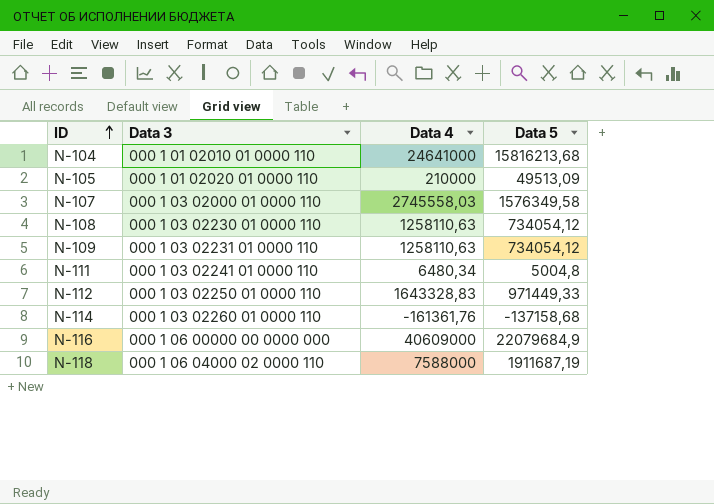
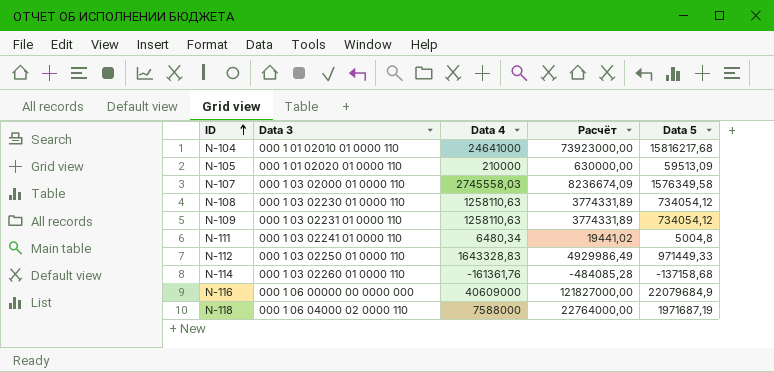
column Расчёт | formula: none -> [Data 4] * 3
N-104 | Data 5: 15816213,68 -> 15816217,68
N-105 | Data 5: 49513,09 -> 59513,09
N-118 | Data 5: 1911687,19 -> 1971687,19

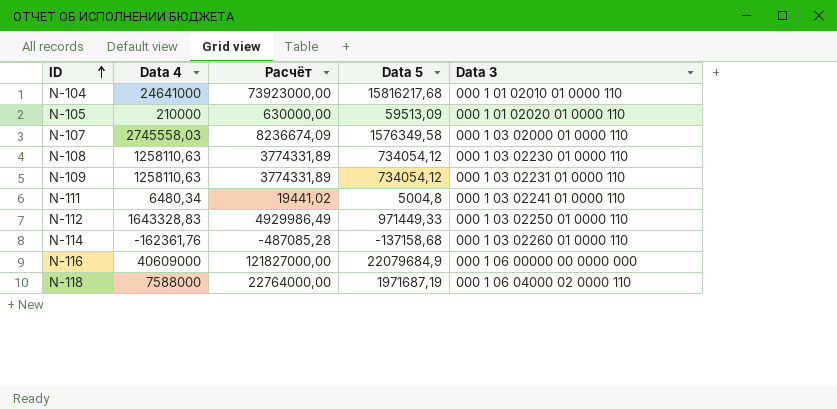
column Data 3 | position: 2 -> 5
N-114 | Data 4: -161361,76 -> -162361,76
N-114 | Расчёт: -484085,28 -> -487085,28

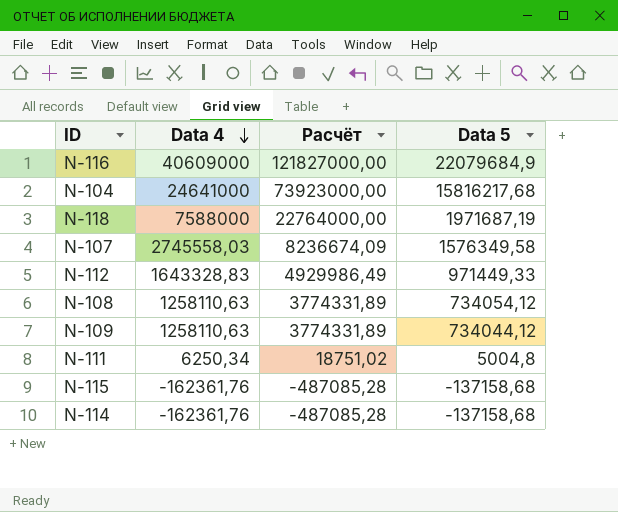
row order: ID ascending -> Data 4 descending
column Data 3 | position: 5 -> none
row N-105: 210000 | 630000,00 | 59513,09 | 000 1 01 02020 01 0000 110 -> none
N-109 | Data 5: 734054,12 -> 734044,12
N-111 | Data 4: 6480,34 -> 6250,34
N-111 | Расчёт: 19441,02 -> 18751,02
row N-115: none -> -162361,76 | -487085,28 | -137158,68

